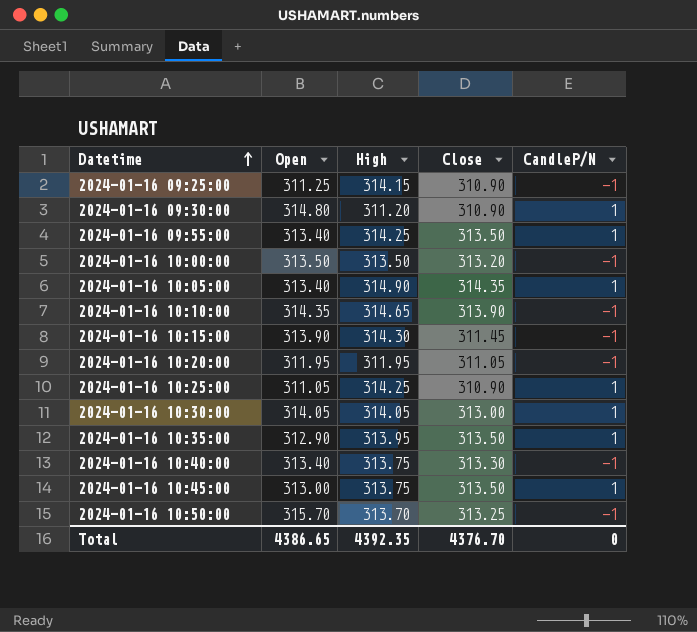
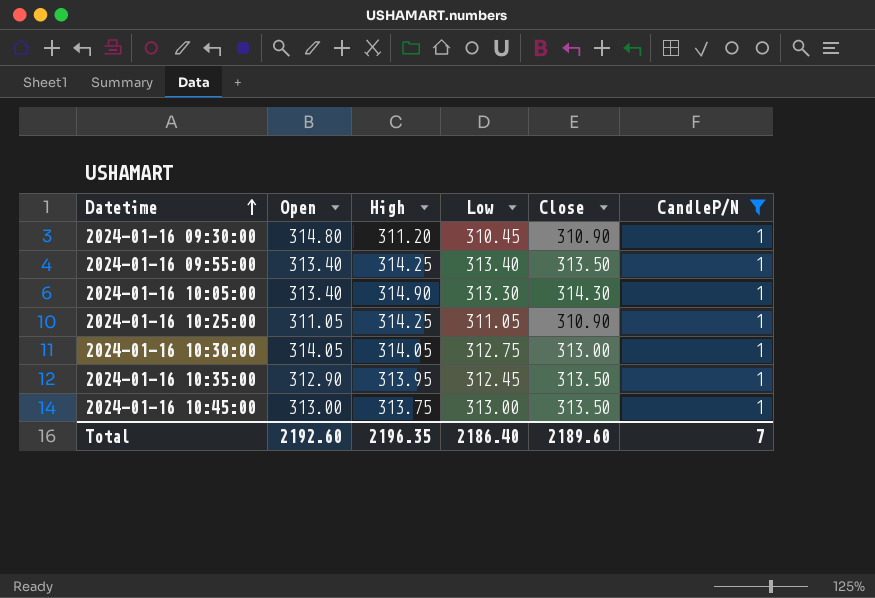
filter: none -> CandleP/N = 1
column Low | position: none -> 4
2024-01-16 10:05:00 | Close: 314.35 -> 314.30
Total | Open: 4386.65 -> 2192.60
Total | High: 4392.35 -> 2196.35
Total | Close: 4376.70 -> 2189.60
Total | CandleP/N: 0 -> 7

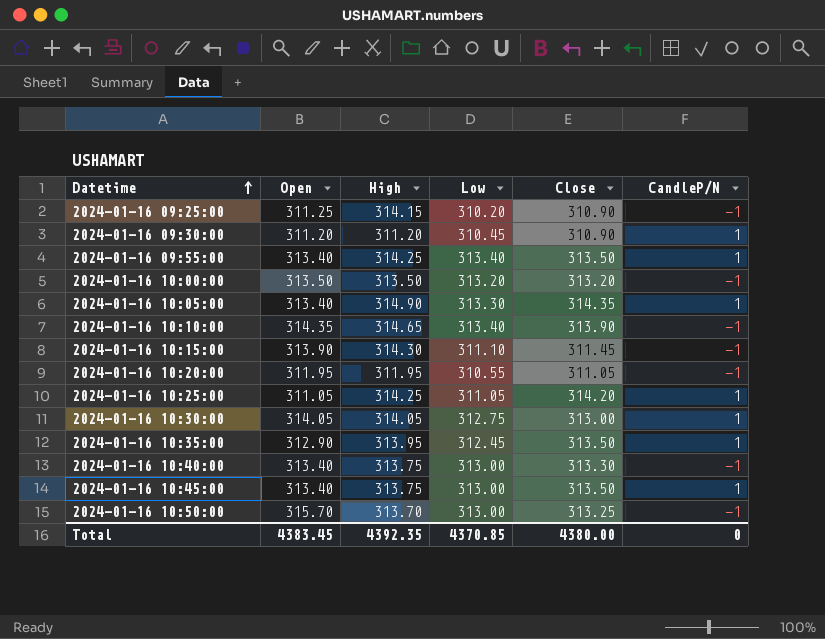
filter: CandleP/N = 1 -> none
2024-01-16 09:30:00 | Open: 314.80 -> 311.20
2024-01-16 10:05:00 | Close: 314.30 -> 314.35
2024-01-16 10:25:00 | Close: 310.90 -> 314.20
2024-01-16 10:45:00 | Open: 313.00 -> 313.40
Total | Open: 2192.60 -> 4383.45
Total | High: 2196.35 -> 4392.35
Total | Low: 2186.40 -> 4370.85
Total | Close: 2189.60 -> 4380.00
Total | CandleP/N: 7 -> 0

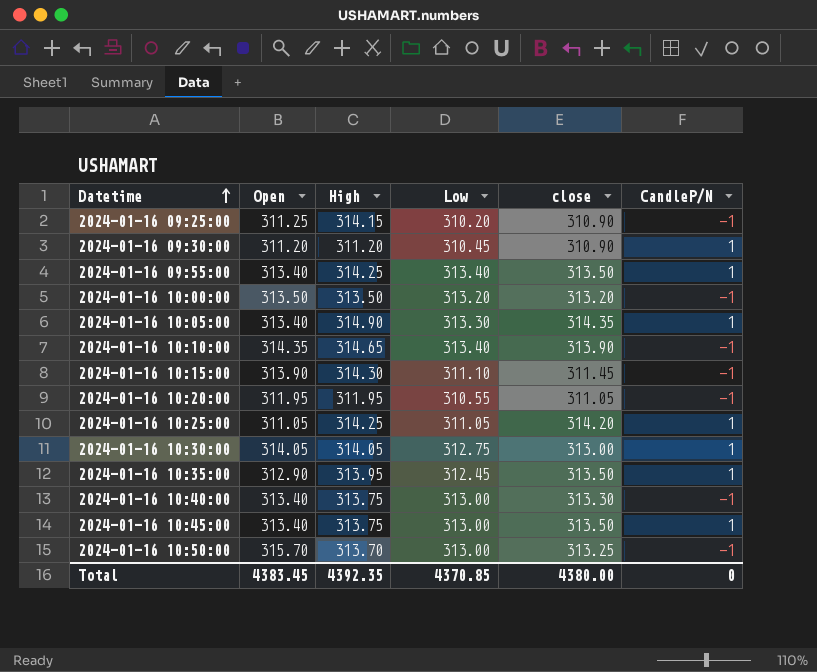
column name: Close -> close

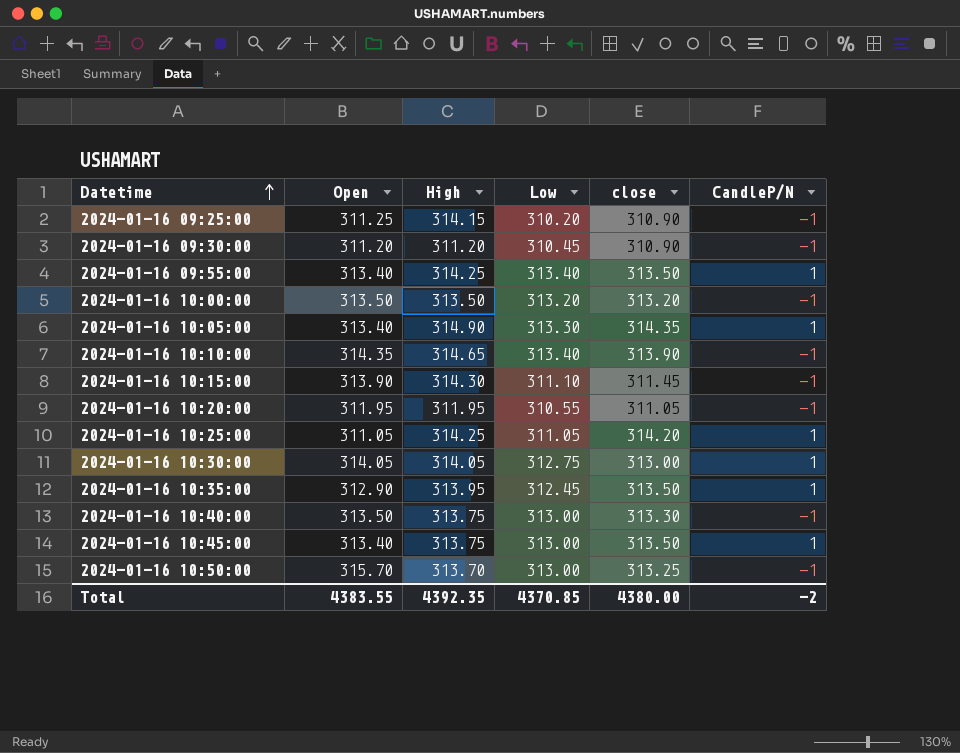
2024-01-16 09:30:00 | CandleP/N: 1 -> -1
2024-01-16 10:40:00 | Open: 313.40 -> 313.50
Total | Open: 4383.45 -> 4383.55
Total | CandleP/N: 0 -> -2

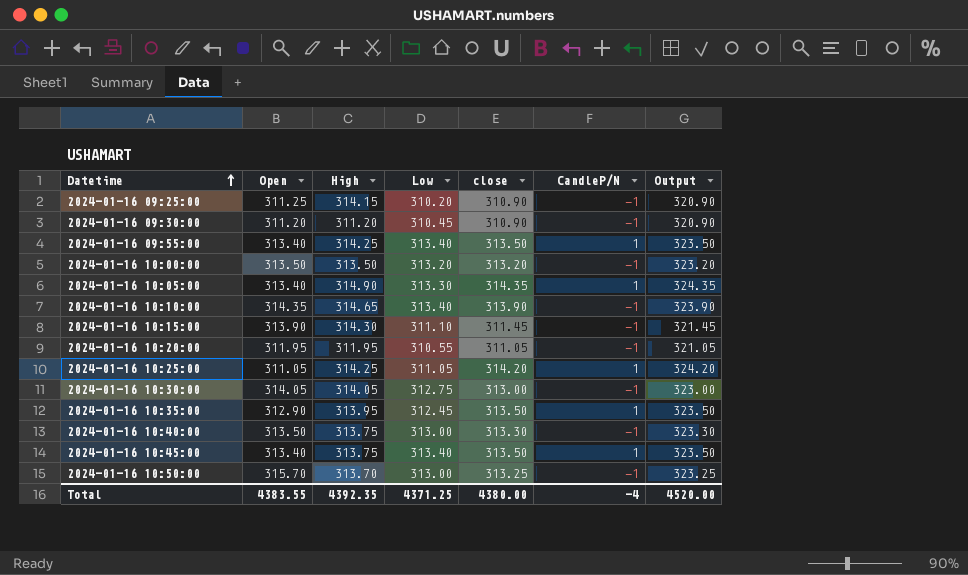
column Output | formula: none -> [close] + 10
2024-01-16 10:30:00 | CandleP/N: 1 -> -1
2024-01-16 10:45:00 | Low: 313.00 -> 313.40
Total | Low: 4370.85 -> 4371.25
Total | CandleP/N: -2 -> -4

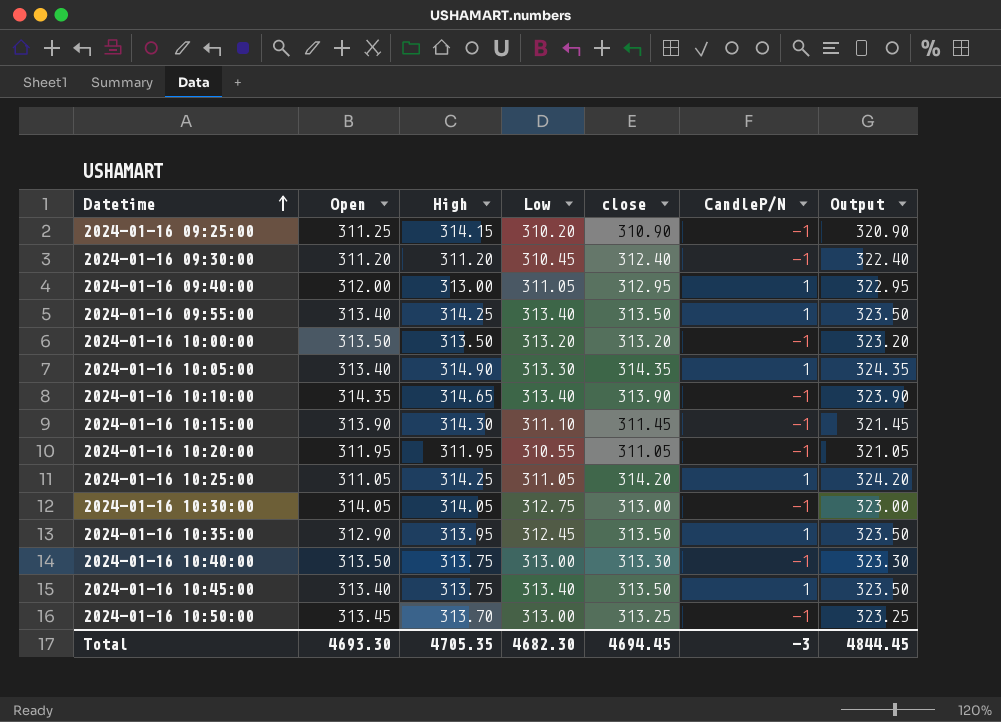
2024-01-16 09:30:00 | close: 310.90 -> 312.40
2024-01-16 09:30:00 | Output: 320.90 -> 322.40
row 2024-01-16 09:40:00: none -> 312.00 | 313.00 | 311.05 | 312.95 | 1 | 322.95
2024-01-16 10:50:00 | Open: 315.70 -> 313.45
Total | Open: 4383.55 -> 4693.30
Total | High: 4392.35 -> 4705.35
Total | Low: 4371.25 -> 4682.30
Total | close: 4380.00 -> 4694.45
Total | CandleP/N: -4 -> -3
Total | Output: 4520.00 -> 4844.45

